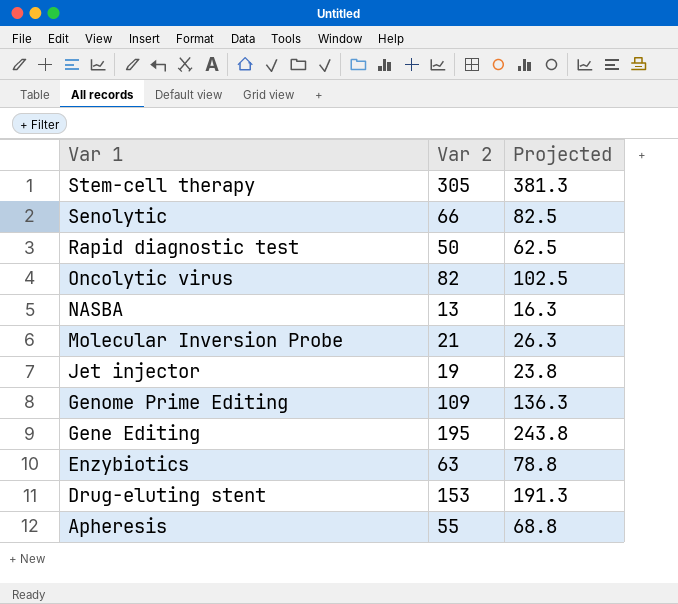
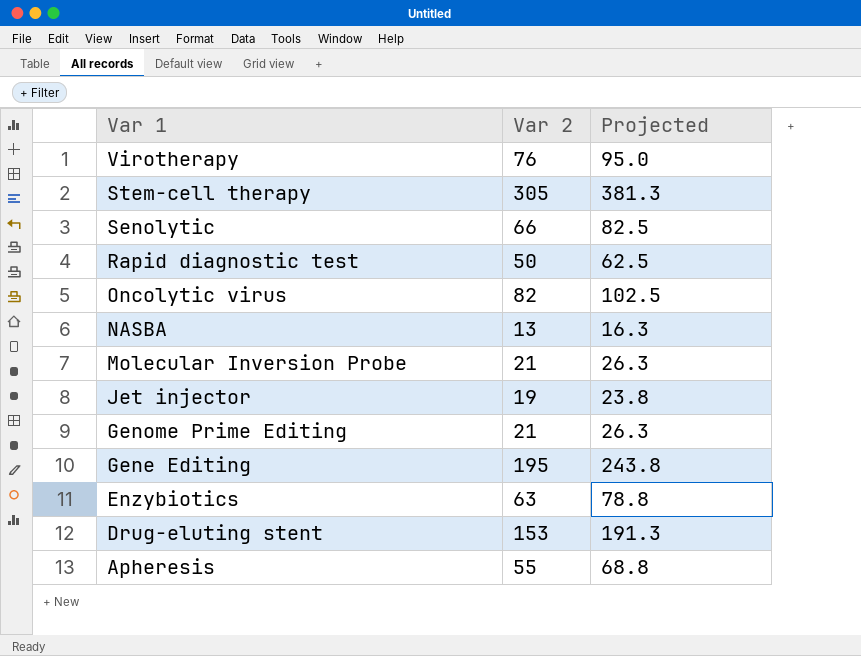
row Virotherapy: none -> 76 | 95.0
Genome Prime Editing | Var 2: 109 -> 21
Genome Prime Editing | Projected: 136.3 -> 26.3

